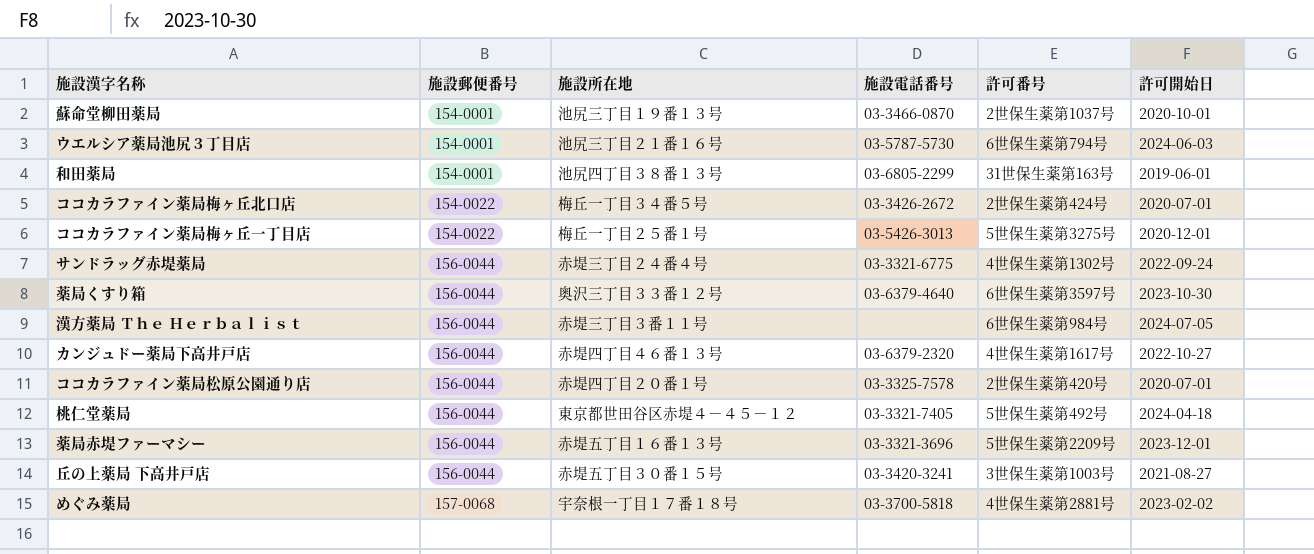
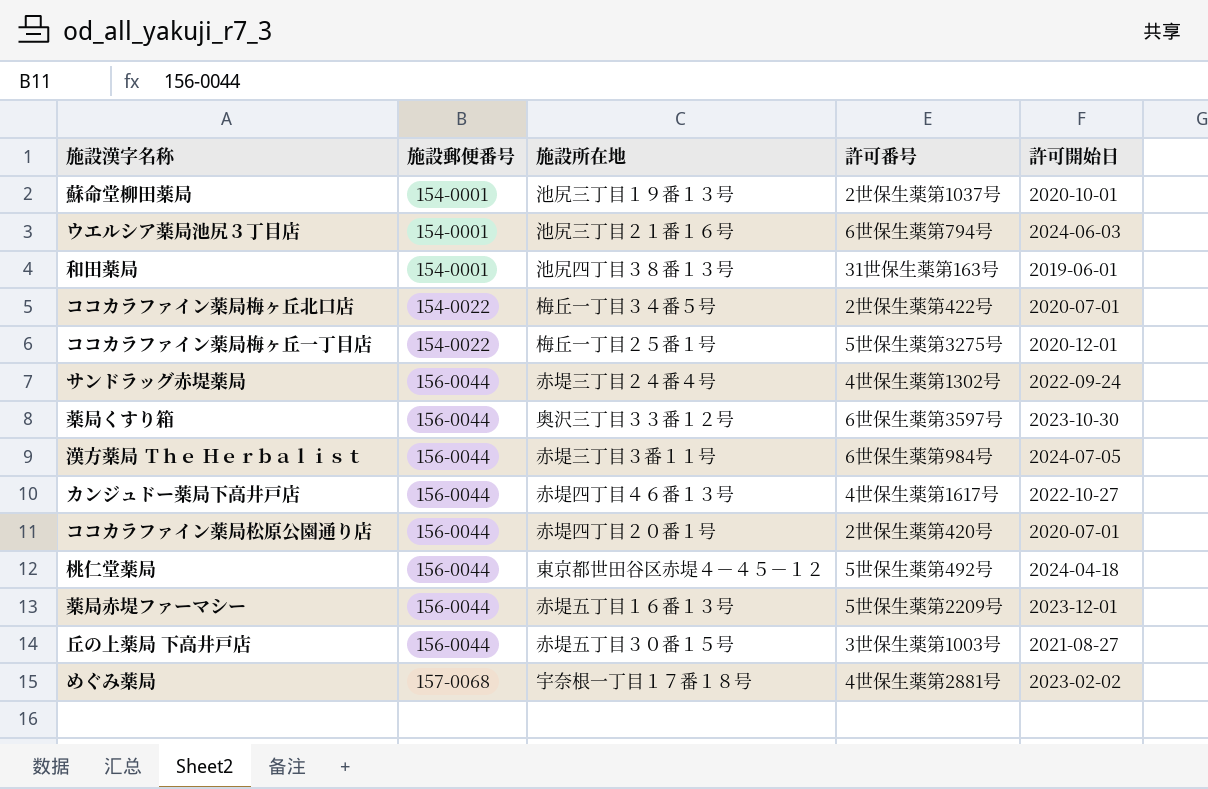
column 施設電話番号 | position: 4 -> none
ココカラファイン薬局梅ヶ丘北口店 | 許可番号: 2世保生薬第424号 -> 2世保生薬第422号

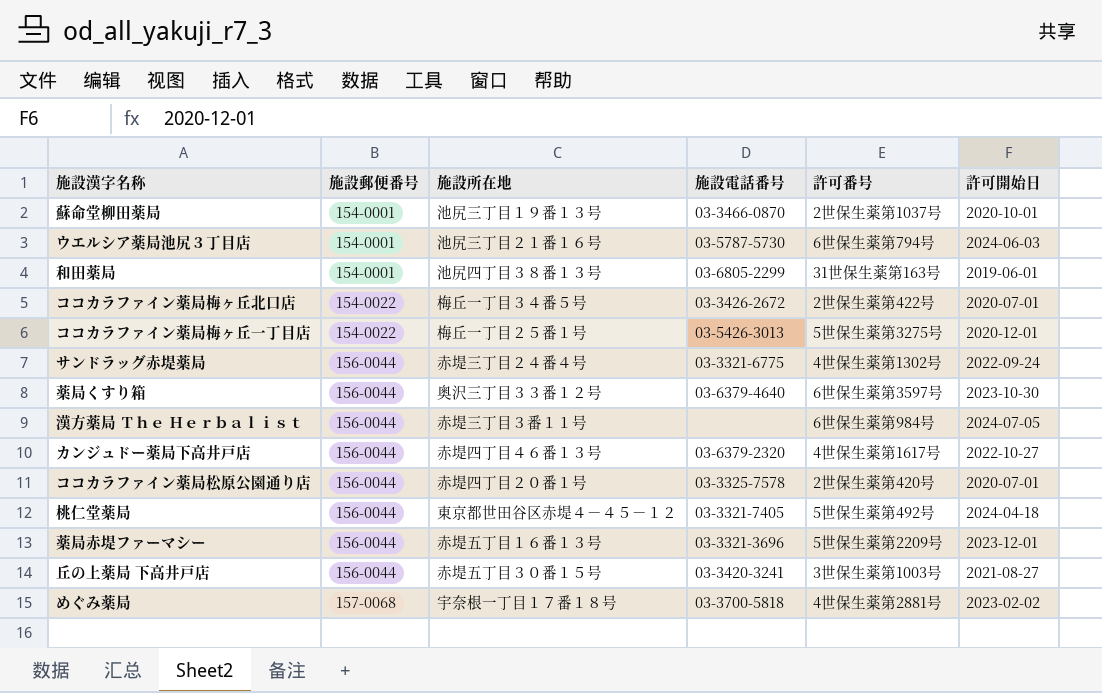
column 施設電話番号 | position: none -> 4

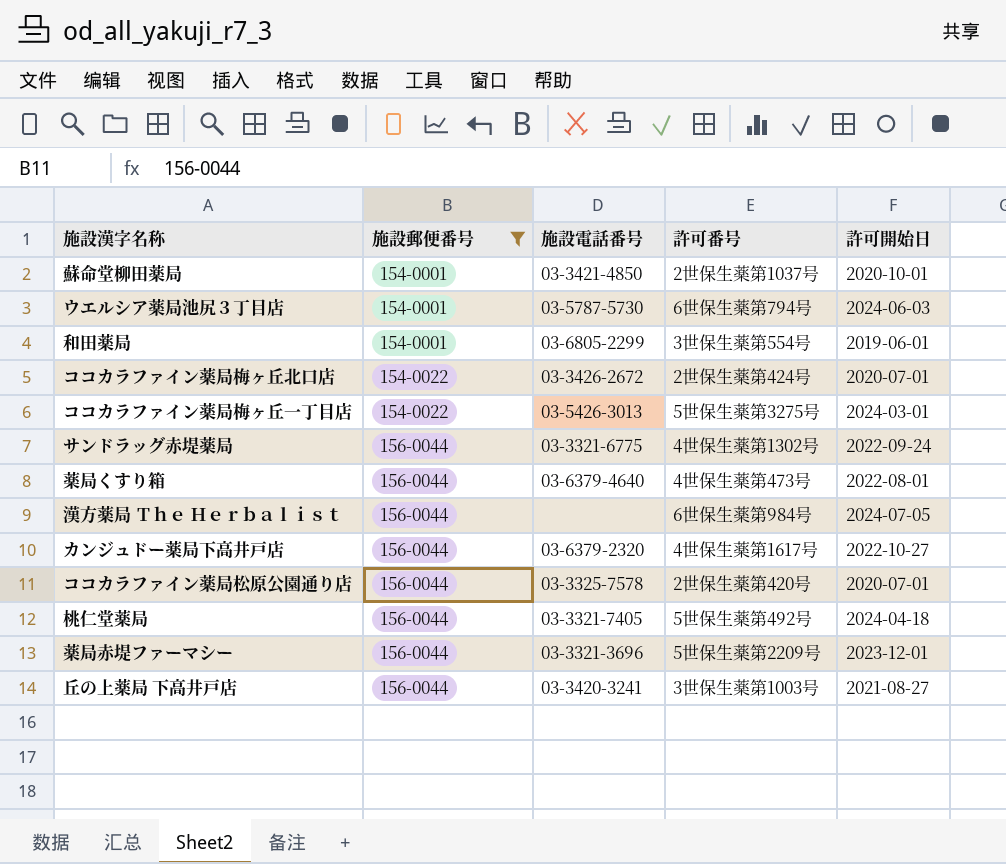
filter: none -> 施設郵便番号 != 157-0068
column 施設所在地 | position: 3 -> none
蘇命堂柳田薬局 | 施設電話番号: 03-3466-0870 -> 03-3421-4850
和田薬局 | 許可番号: 31世保生薬第163号 -> 3世保生薬第554号
ココカラファイン薬局梅ヶ丘北口店 | 許可番号: 2世保生薬第422号 -> 2世保生薬第424号
ココカラファイン薬局梅ヶ丘一丁目店 | 許可開始日: 2020-12-01 -> 2024-03-01
薬局くすり箱 | 許可番号: 6世保生薬第3597号 -> 4世保生薬第473号
薬局くすり箱 | 許可開始日: 2023-10-30 -> 2022-08-01

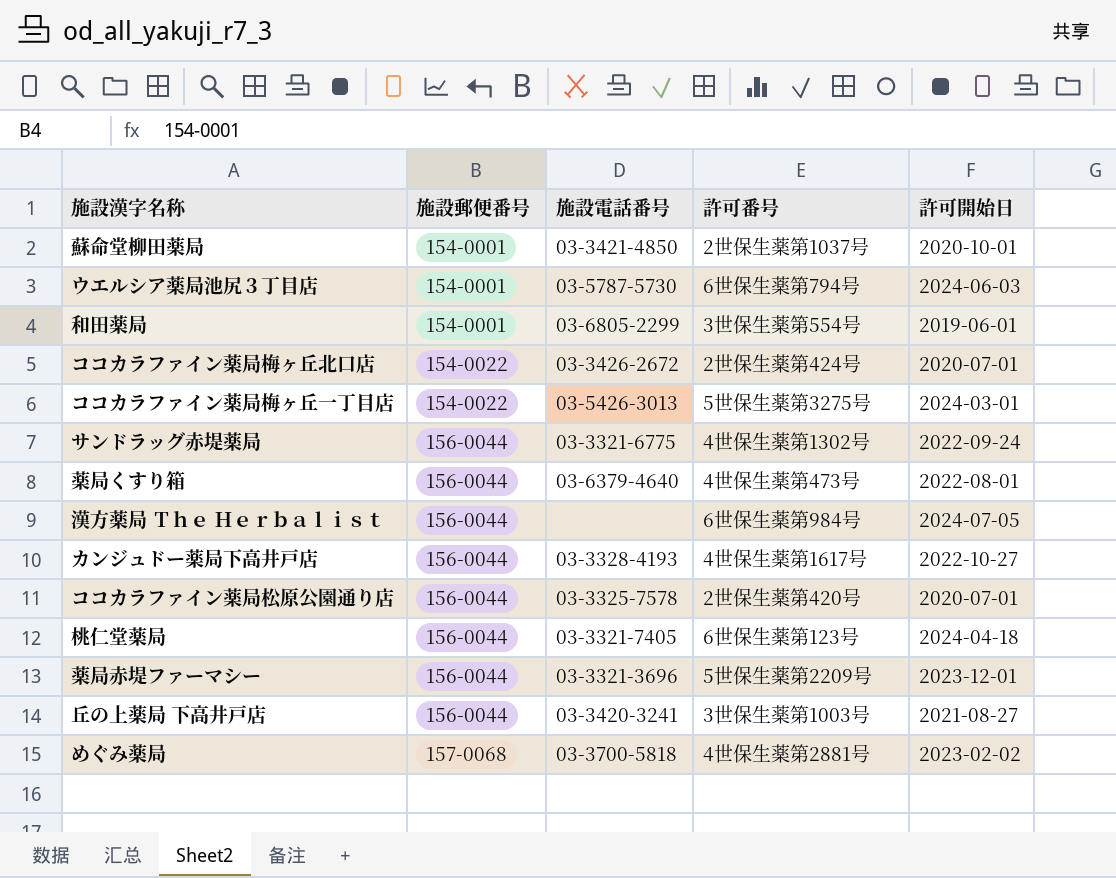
filter: 施設郵便番号 != 157-0068 -> none
カンジュドー薬局下高井戸店 | 施設電話番号: 03-6379-2320 -> 03-3328-4193
桃仁堂薬局 | 許可番号: 5世保生薬第492号 -> 6世保生薬第123号

